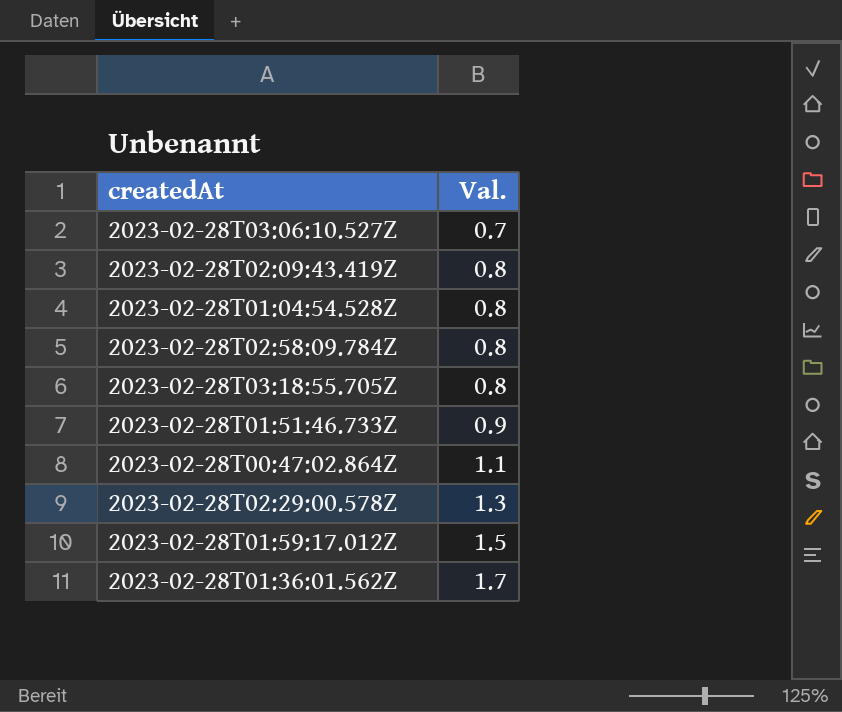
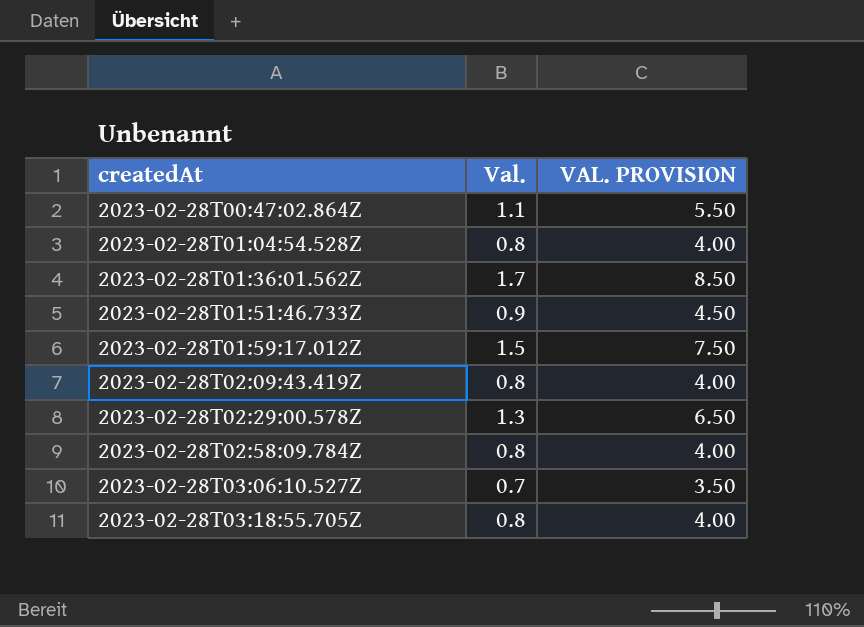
row order: Val. ascending -> createdAt ascending
column VAL. PROVISION | formula: none -> [Val.] * 5

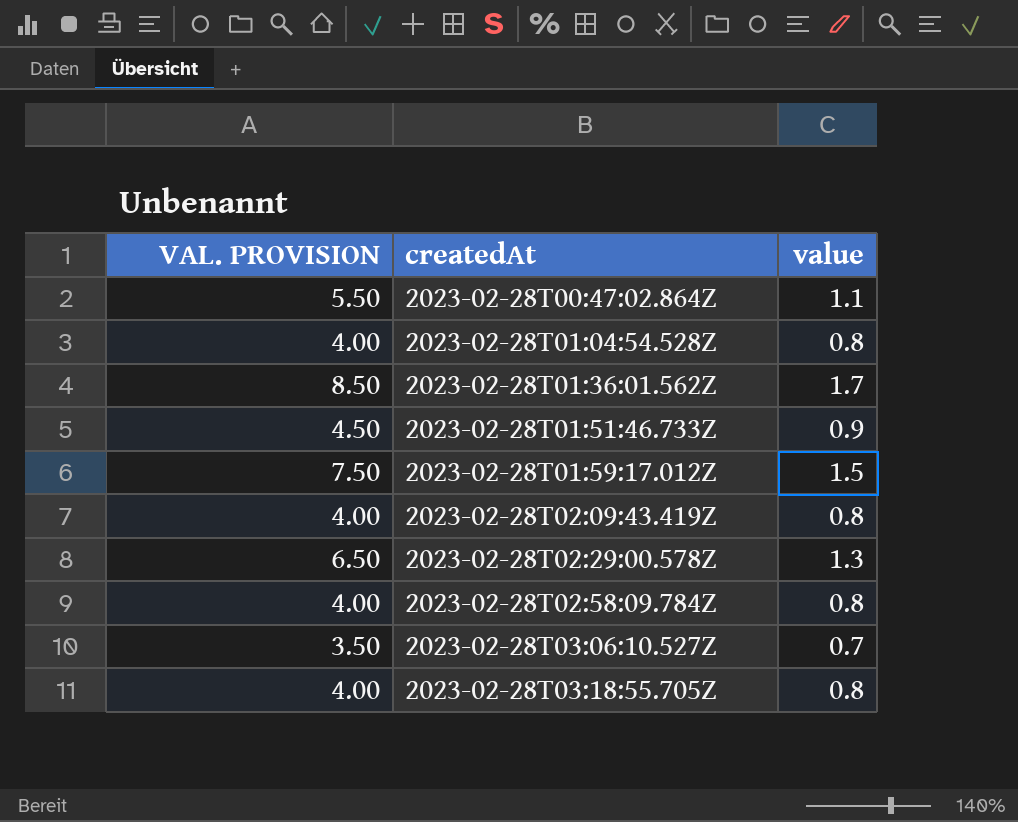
column VAL. PROVISION | position: 3 -> 1
column name: Val. -> value

